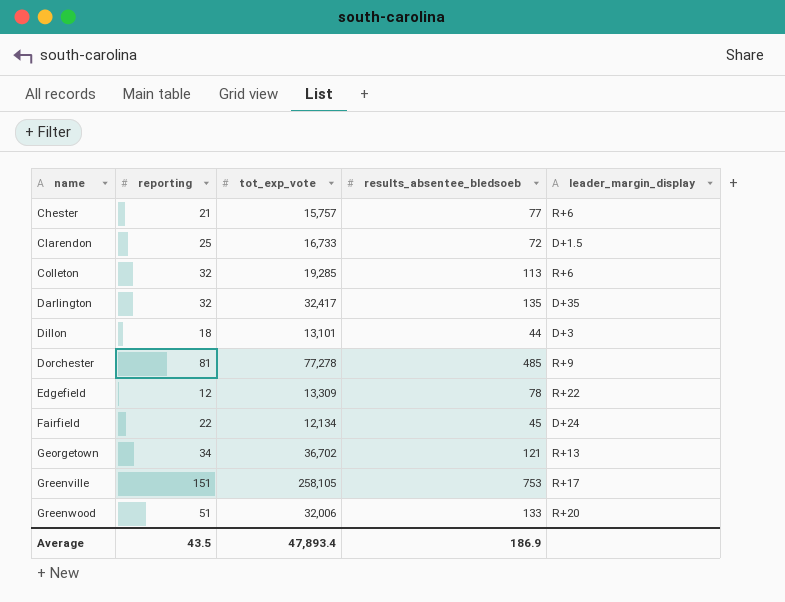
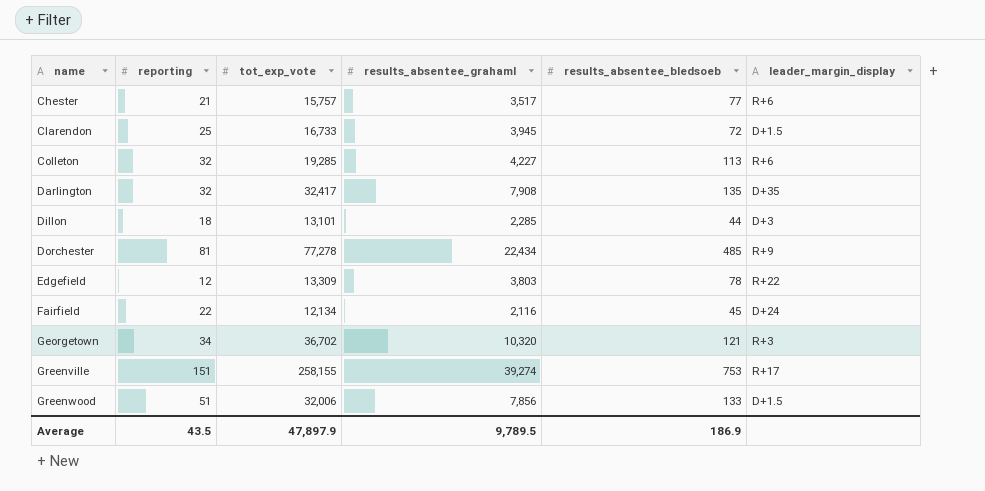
column results_absentee_grahaml | position: none -> 4
Georgetown | leader_margin_display: R+13 -> R+3
Greenville | tot_exp_vote: 258,105 -> 258,155
Greenwood | leader_margin_display: R+20 -> D+1.5
Average | tot_exp_vote: 47,893.4 -> 47,897.9

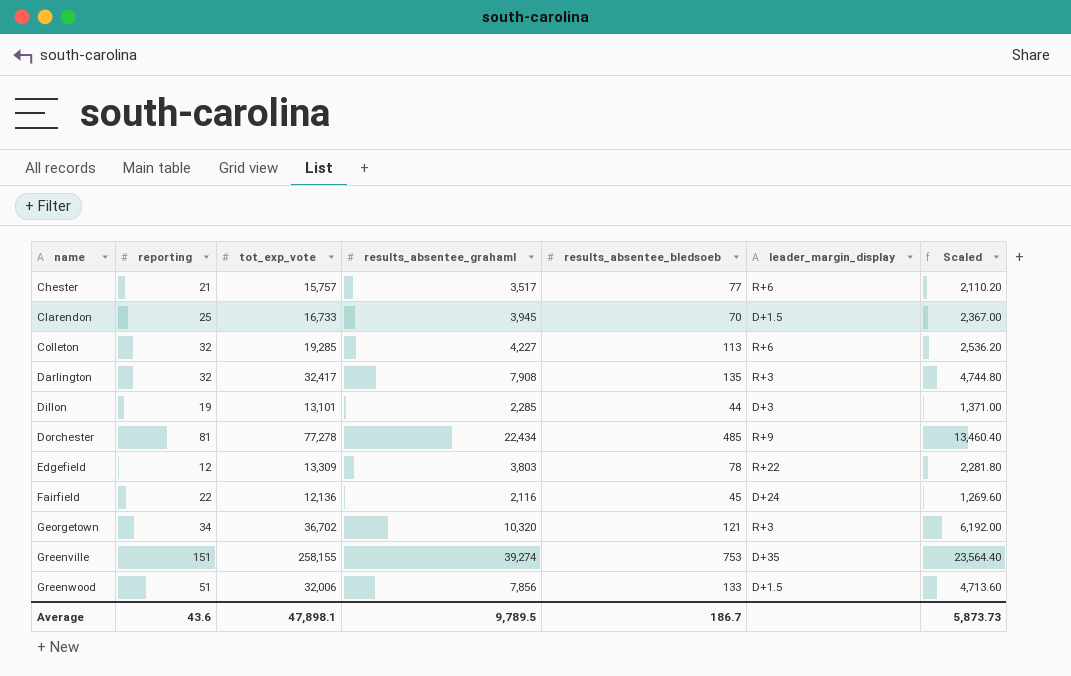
column Scaled | formula: none -> [results_absentee_grahaml] * 0.6
Clarendon | results_absentee_bledsoeb: 72 -> 70
Darlington | leader_margin_display: D+35 -> R+3
Dillon | reporting: 18 -> 19
Fairfield | tot_exp_vote: 12,134 -> 12,136
Greenville | leader_margin_display: R+17 -> D+35
Average | reporting: 43.5 -> 43.6
Average | tot_exp_vote: 47,897.9 -> 47,898.1
Average | results_absentee_bledsoeb: 186.9 -> 186.7

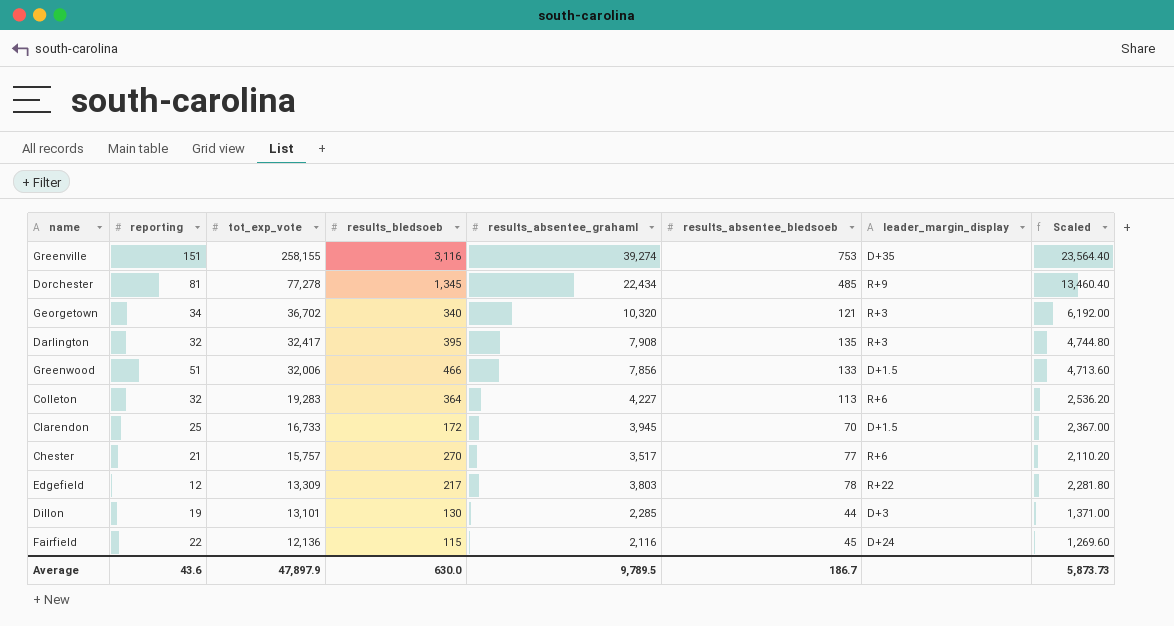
row order: name ascending -> tot_exp_vote descending
column results_bledsoeb | position: none -> 4
Colleton | tot_exp_vote: 19,285 -> 19,283
Average | tot_exp_vote: 47,898.1 -> 47,897.9

